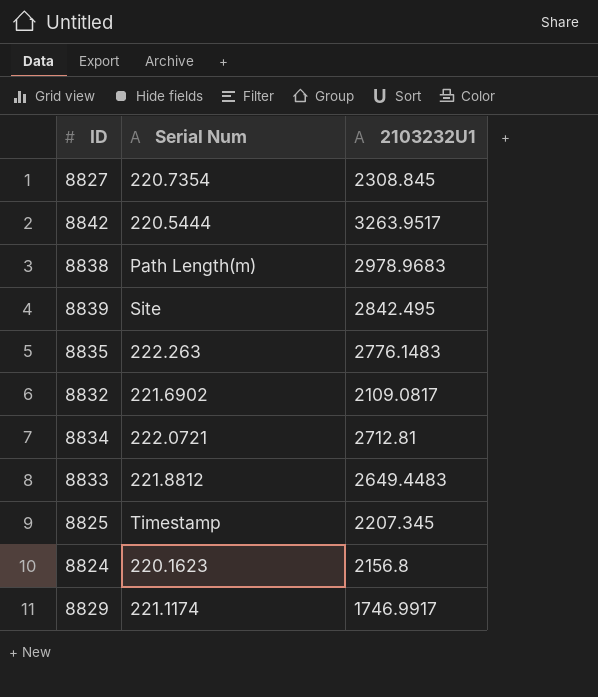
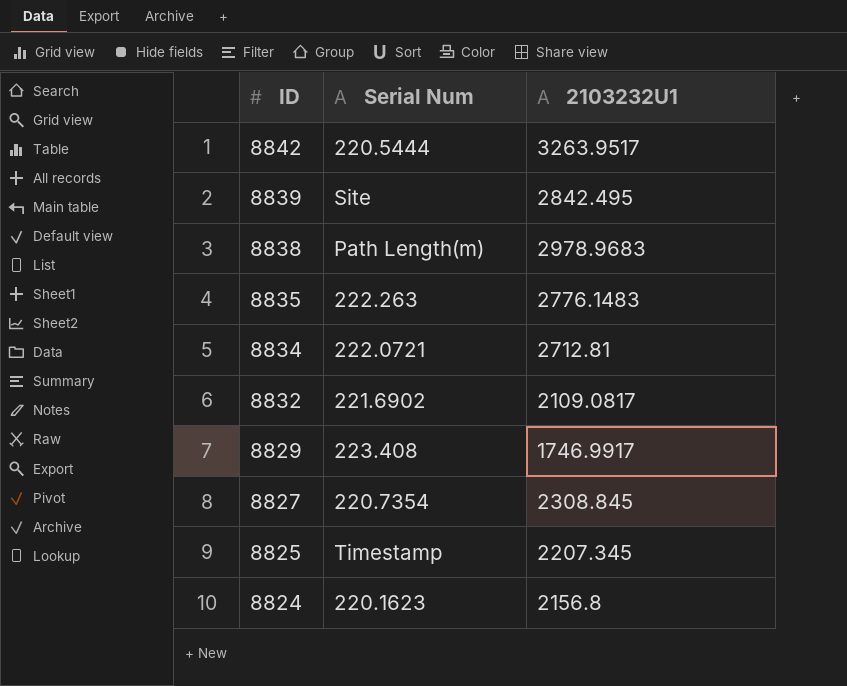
row order: none -> ID descending
row 8833: 221.8812 | 2649.4483 -> none
8829 | Serial Num: 221.1174 -> 223.408

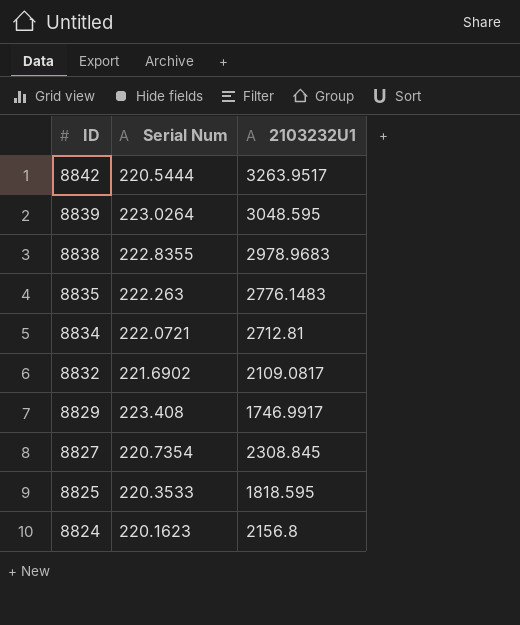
8839 | Serial Num: Site -> 223.0264
8839 | 2103232U1: 2842.495 -> 3048.595
8838 | Serial Num: Path Length(m) -> 222.8355
8825 | Serial Num: Timestamp -> 220.3533
8825 | 2103232U1: 2207.345 -> 1818.595

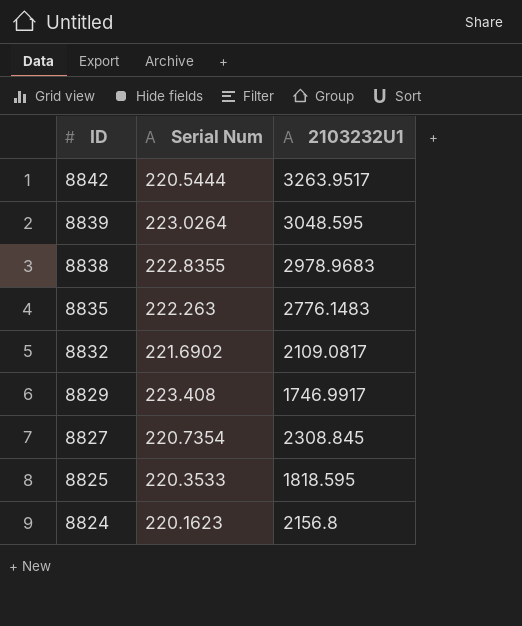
row 8834: 222.0721 | 2712.81 -> none

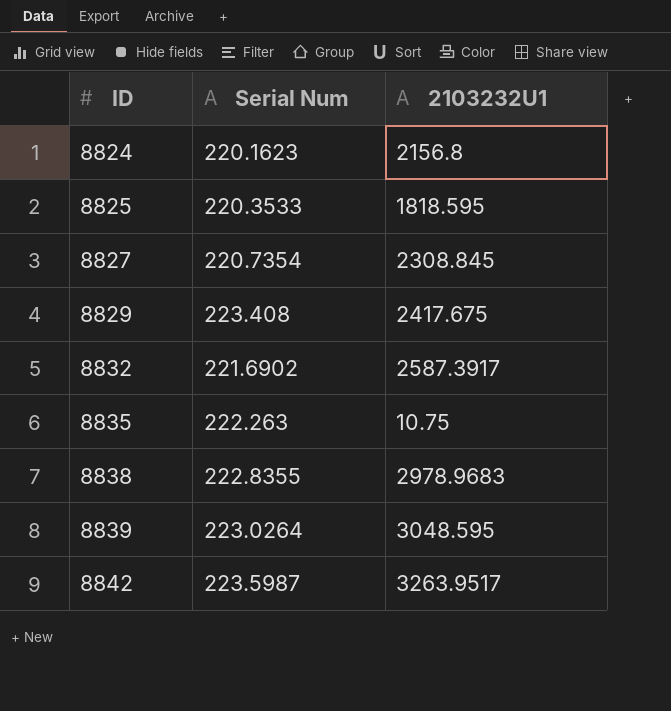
row order: ID descending -> ID ascending
8829 | 2103232U1: 1746.9917 -> 2417.675
8832 | 2103232U1: 2109.0817 -> 2587.3917
8835 | 2103232U1: 2776.1483 -> 10.75
8842 | Serial Num: 220.5444 -> 223.5987

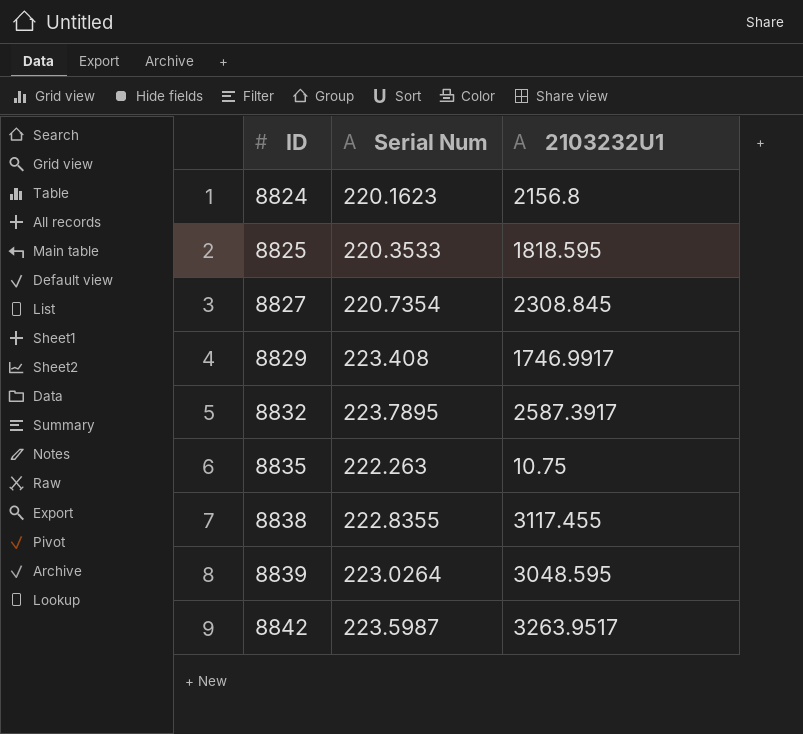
8829 | 2103232U1: 2417.675 -> 1746.9917
8832 | Serial Num: 221.6902 -> 223.7895
8838 | 2103232U1: 2978.9683 -> 3117.455

